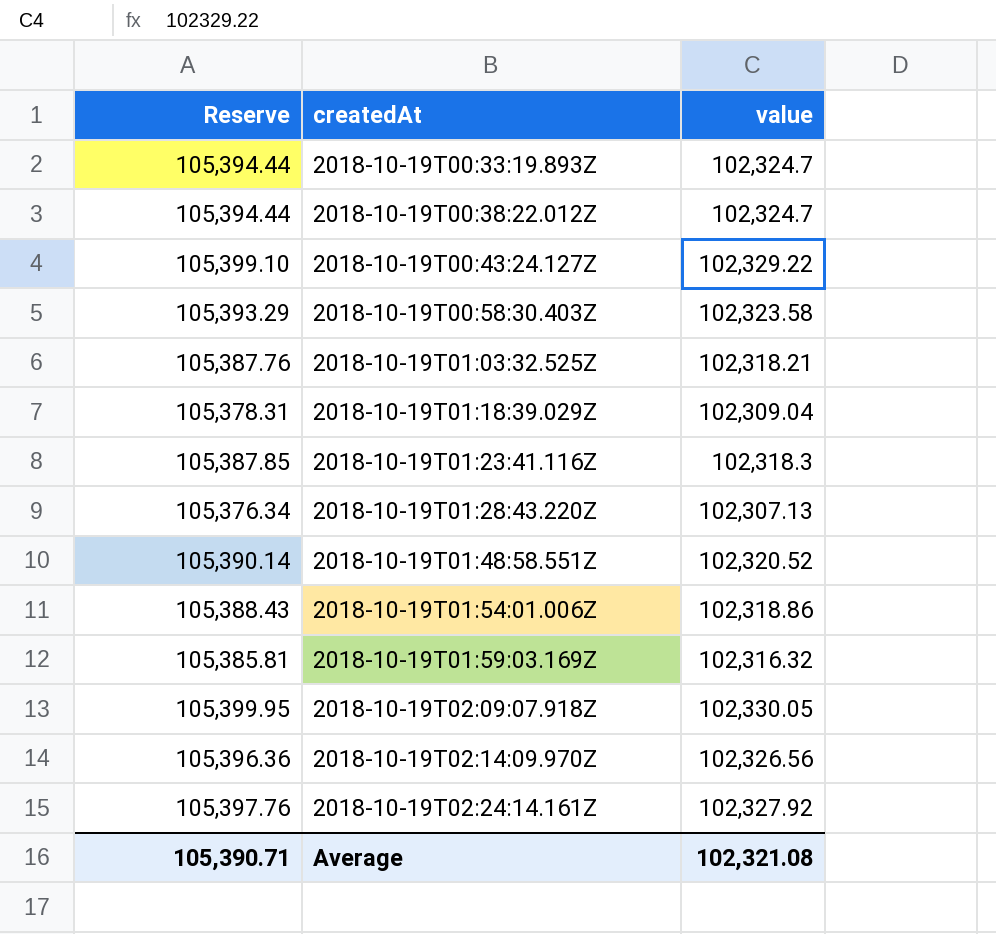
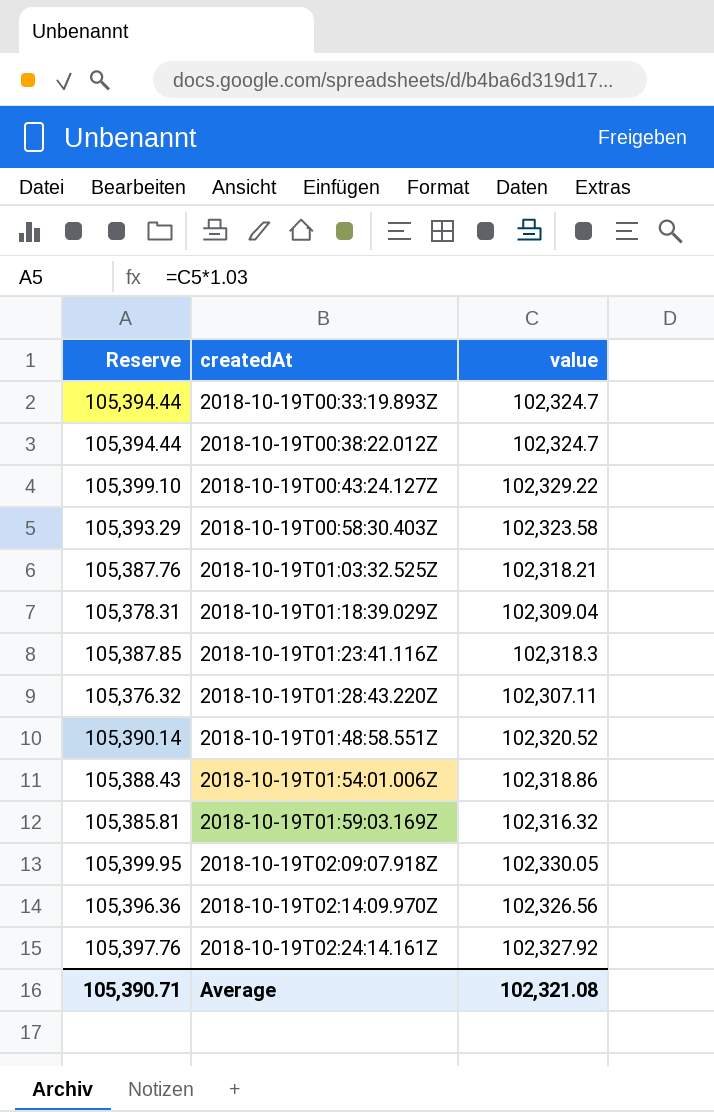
2018-10-19T01:28:43.220Z | Reserve: 105,376.34 -> 105,376.32
2018-10-19T01:28:43.220Z | value: 102,307.13 -> 102,307.11

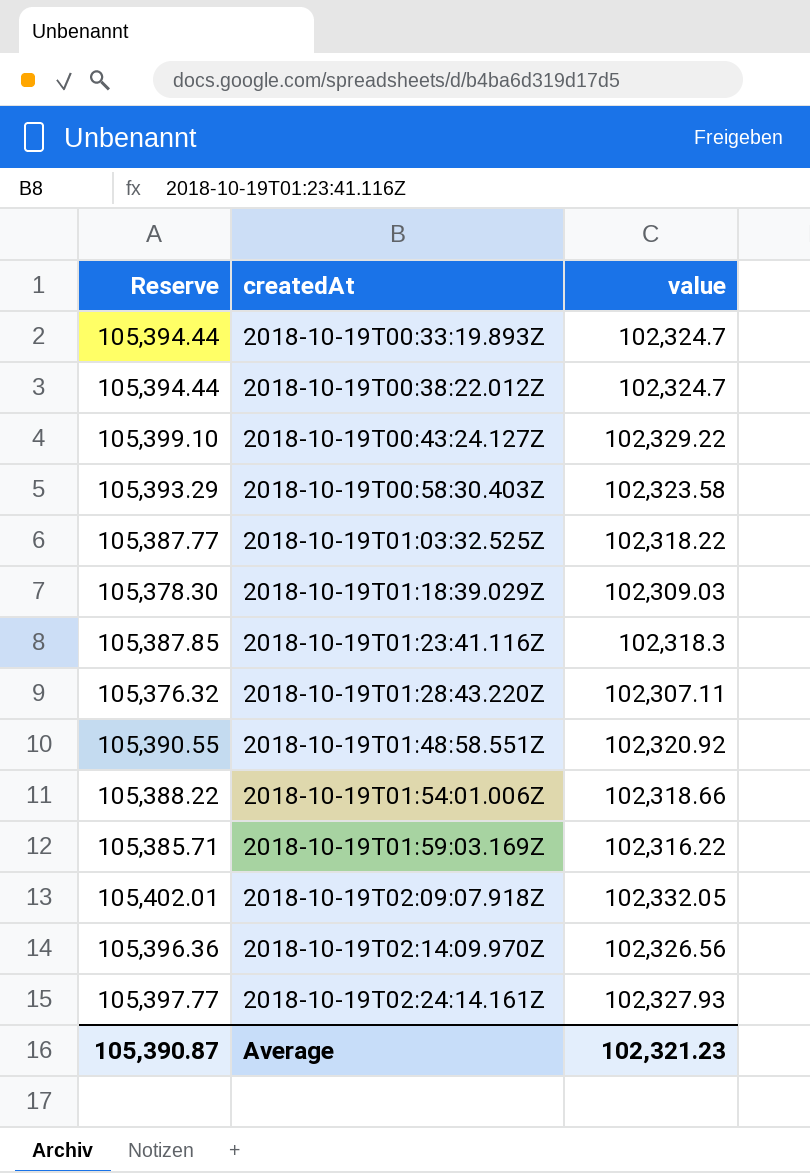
2018-10-19T01:03:32.525Z | Reserve: 105,387.76 -> 105,387.77
2018-10-19T01:03:32.525Z | value: 102,318.21 -> 102,318.22
2018-10-19T01:18:39.029Z | Reserve: 105,378.31 -> 105,378.30
2018-10-19T01:18:39.029Z | value: 102,309.04 -> 102,309.03
2018-10-19T01:48:58.551Z | Reserve: 105,390.14 -> 105,390.55
2018-10-19T01:48:58.551Z | value: 102,320.52 -> 102,320.92
2018-10-19T01:54:01.006Z | Reserve: 105,388.43 -> 105,388.22
2018-10-19T01:54:01.006Z | value: 102,318.86 -> 102,318.66
2018-10-19T01:59:03.169Z | Reserve: 105,385.81 -> 105,385.71
2018-10-19T01:59:03.169Z | value: 102,316.32 -> 102,316.22
2018-10-19T02:09:07.918Z | Reserve: 105,399.95 -> 105,402.01
2018-10-19T02:09:07.918Z | value: 102,330.05 -> 102,332.05
2018-10-19T02:24:14.161Z | Reserve: 105,397.76 -> 105,397.77
2018-10-19T02:24:14.161Z | value: 102,327.92 -> 102,327.93
Average | Reserve: 105,390.71 -> 105,390.87
Average | value: 102,321.08 -> 102,321.23

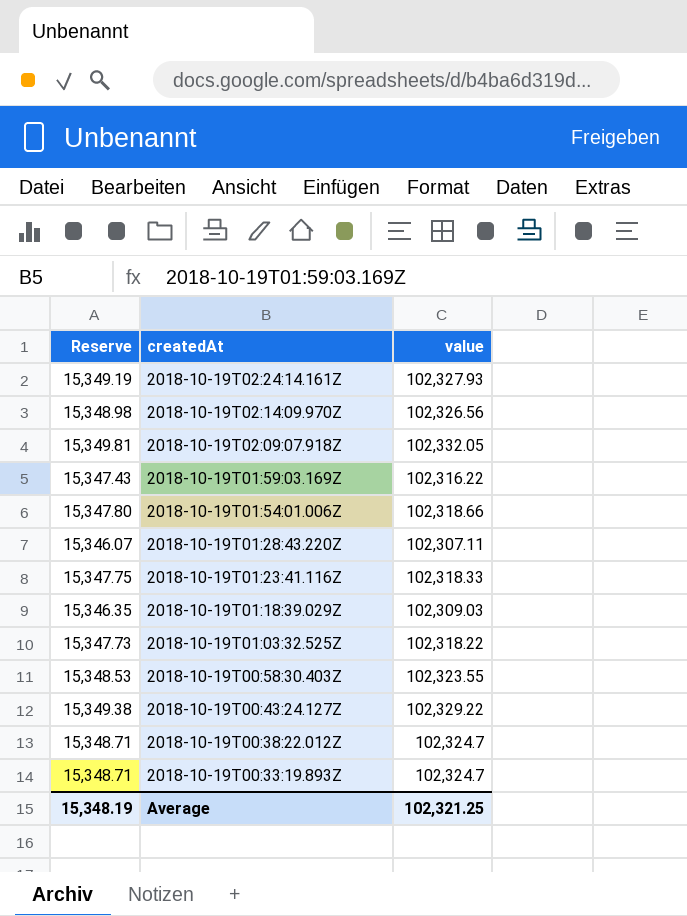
row order: createdAt ascending -> createdAt descending
column Reserve | formula: [value] * 1.03 -> [value] * 0.15
row 2018-10-19T01:48:58.551Z: 105,390.55 | 102,320.92 -> none
2018-10-19T01:23:41.116Z | value: 102,318.3 -> 102,318.33
2018-10-19T00:58:30.403Z | value: 102,323.58 -> 102,323.55
Average | Reserve: 105,390.87 -> 15,348.19
Average | value: 102,321.23 -> 102,321.25

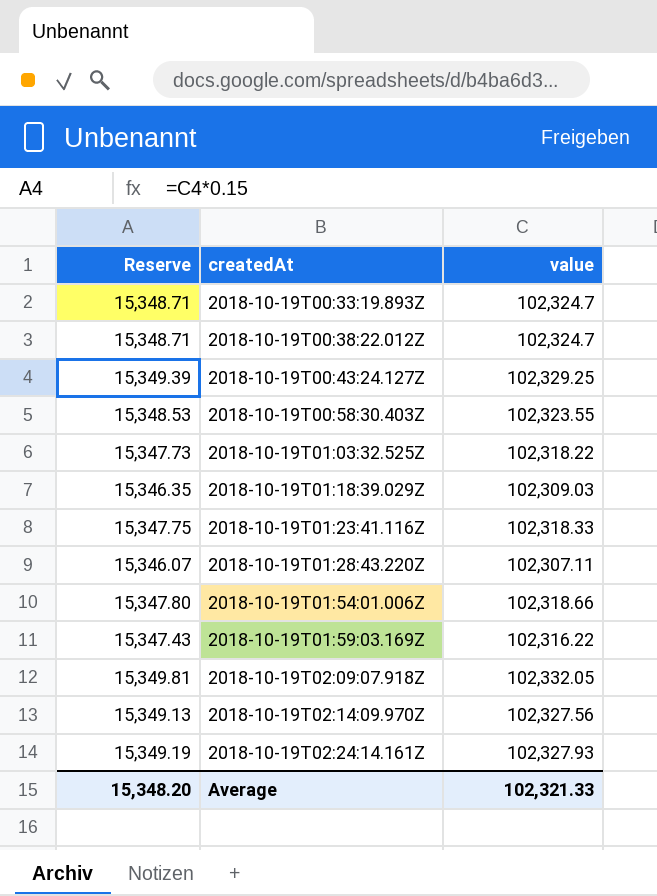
row order: createdAt descending -> createdAt ascending
2018-10-19T00:43:24.127Z | Reserve: 15,349.38 -> 15,349.39
2018-10-19T00:43:24.127Z | value: 102,329.22 -> 102,329.25
2018-10-19T02:14:09.970Z | Reserve: 15,348.98 -> 15,349.13
2018-10-19T02:14:09.970Z | value: 102,326.56 -> 102,327.56
Average | Reserve: 15,348.19 -> 15,348.20
Average | value: 102,321.25 -> 102,321.33

